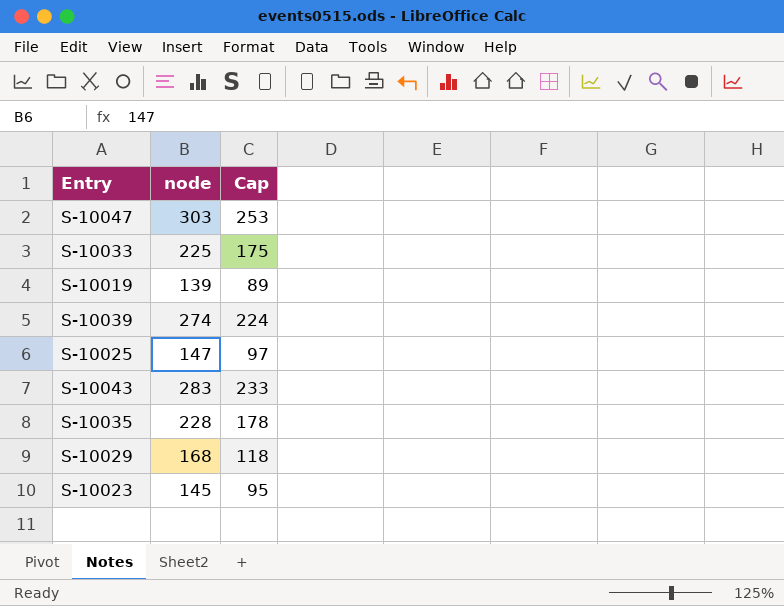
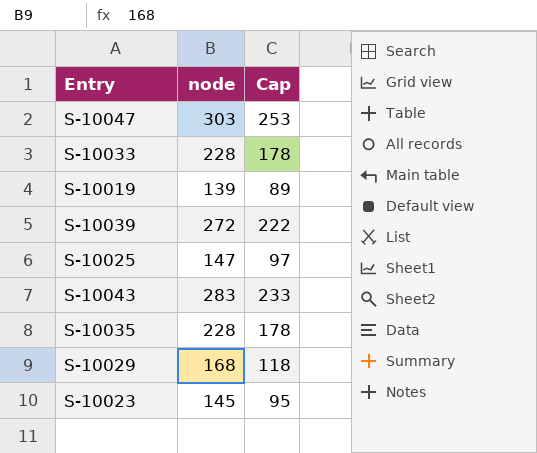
S-10033 | node: 225 -> 228
S-10033 | Cap: 175 -> 178
S-10039 | node: 274 -> 272
S-10039 | Cap: 224 -> 222

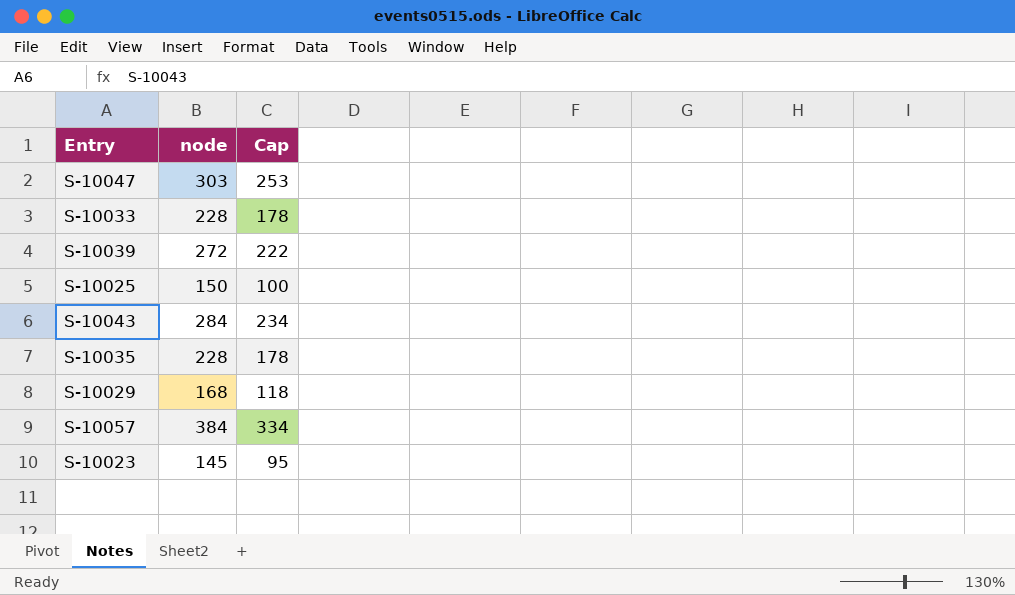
row S-10019: 139 | 89 -> none
S-10025 | node: 147 -> 150
S-10025 | Cap: 97 -> 100
S-10043 | node: 283 -> 284
S-10043 | Cap: 233 -> 234
row S-10057: none -> 384 | 334

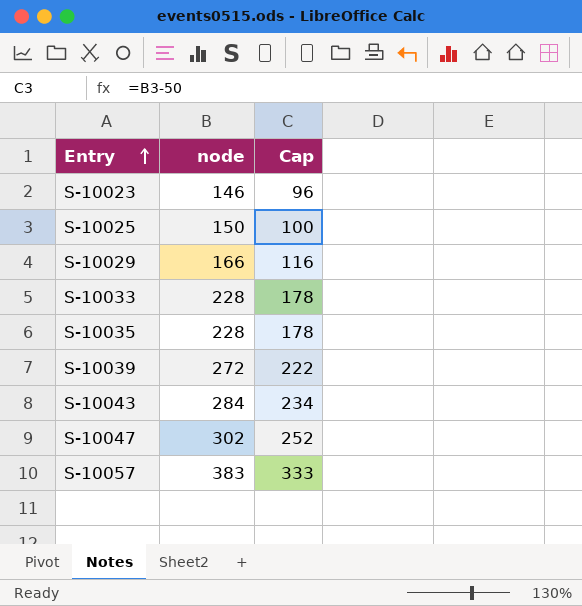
row order: none -> Entry ascending
S-10023 | node: 145 -> 146
S-10023 | Cap: 95 -> 96
S-10029 | node: 168 -> 166
S-10029 | Cap: 118 -> 116
S-10047 | node: 303 -> 302
S-10047 | Cap: 253 -> 252
S-10057 | node: 384 -> 383
S-10057 | Cap: 334 -> 333

